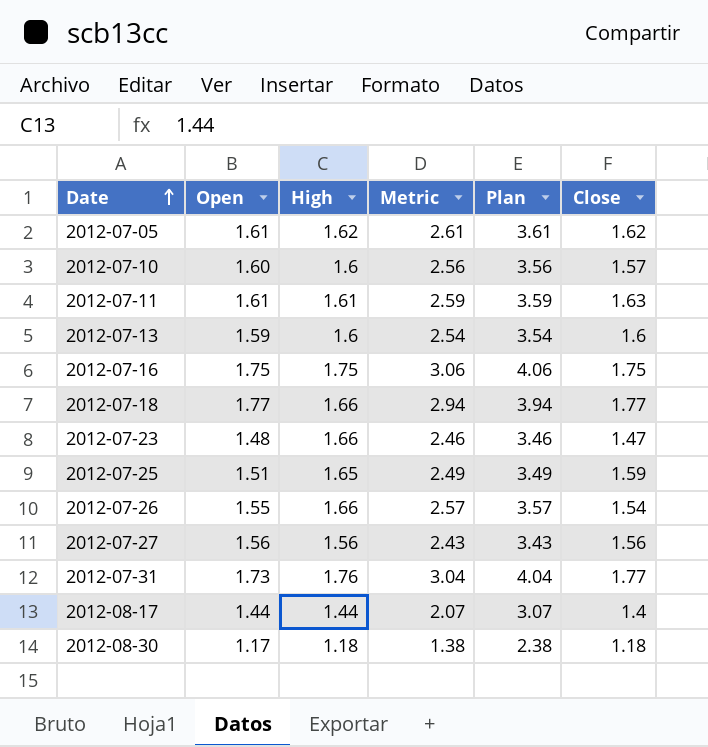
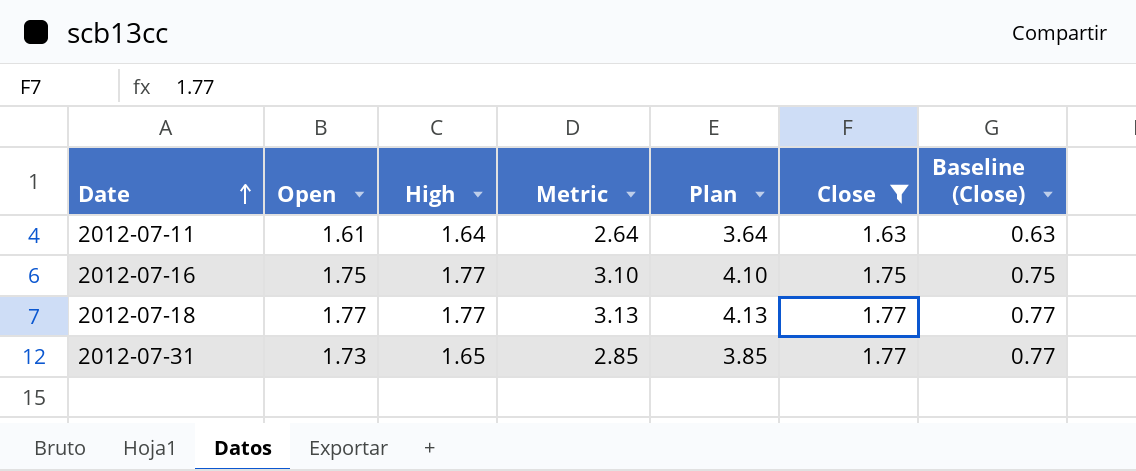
filter: none -> Close >= 1.63
column Baseline (Close) | formula: none -> [Close] - 1
2012-07-11 | High: 1.61 -> 1.64
2012-07-11 | Metric: 2.59 -> 2.64
2012-07-11 | Plan: 3.59 -> 3.64
2012-07-16 | High: 1.75 -> 1.77
2012-07-16 | Metric: 3.06 -> 3.10
2012-07-16 | Plan: 4.06 -> 4.10
2012-07-18 | High: 1.66 -> 1.77
2012-07-18 | Metric: 2.94 -> 3.13
2012-07-18 | Plan: 3.94 -> 4.13
2012-07-31 | High: 1.76 -> 1.65
2012-07-31 | Metric: 3.04 -> 2.85
2012-07-31 | Plan: 4.04 -> 3.85

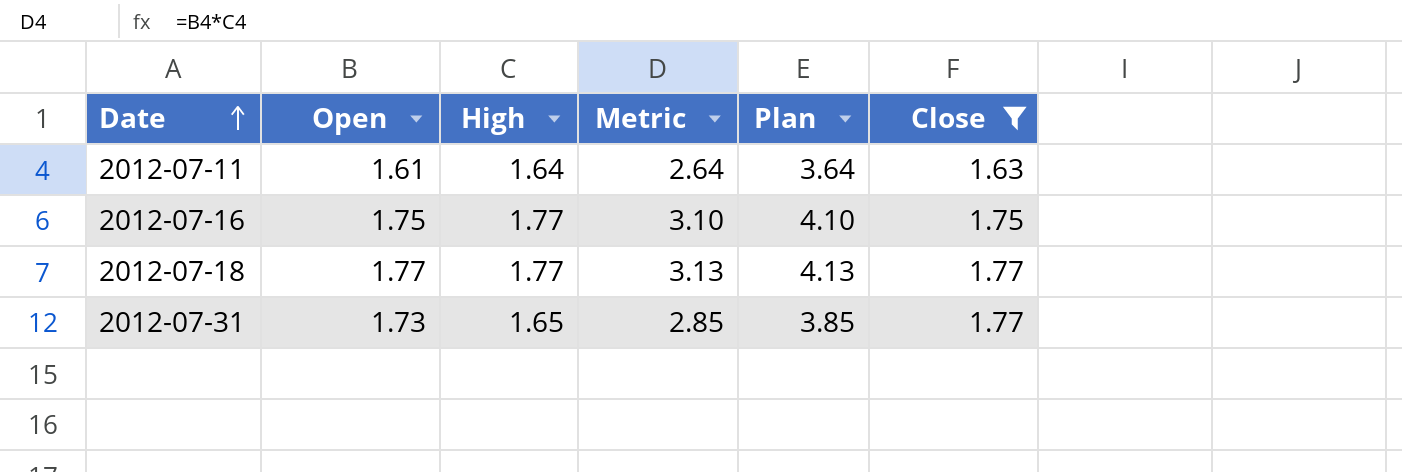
column Baseline (Close) | formula: [Close] - 1 -> none

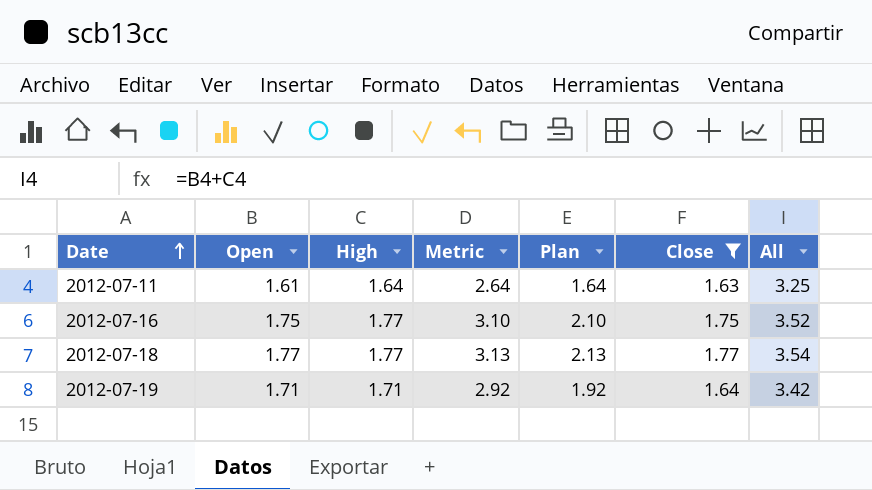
column Plan | formula: [Metric] + 1 -> [Metric] - 1
column All | formula: none -> [Open] + [High]
row 2012-07-31: 1.73 | 1.65 | 2.85 | 3.85 | 1.77 -> none
row 2012-07-19: none -> 1.71 | 1.71 | 2.92 | 1.92 | 1.64 | 3.42

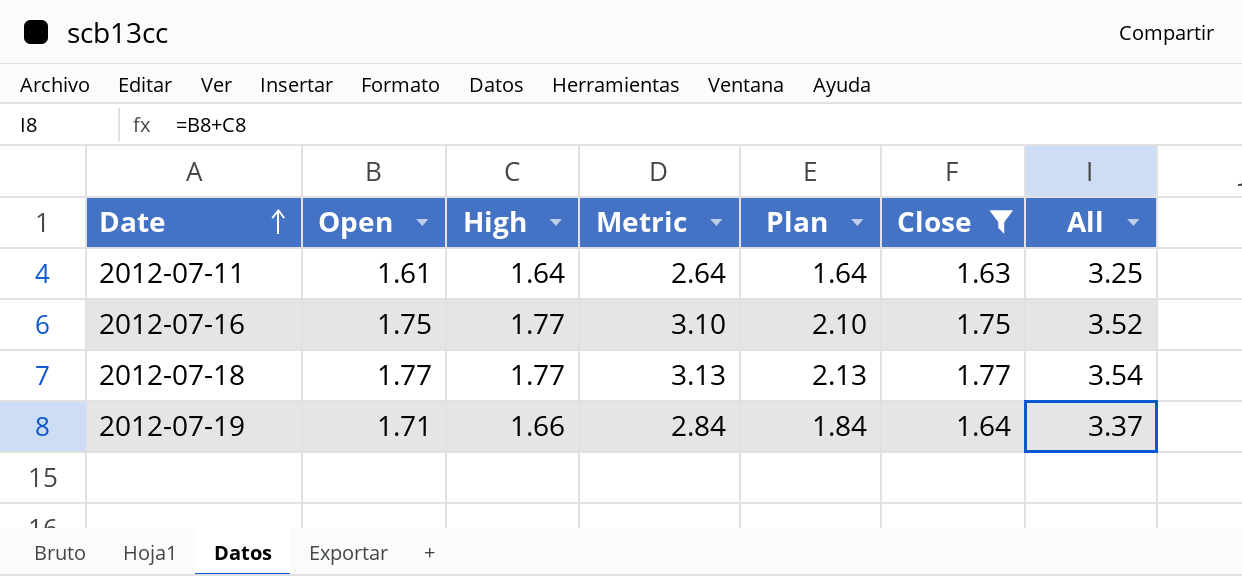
2012-07-19 | High: 1.71 -> 1.66
2012-07-19 | Metric: 2.92 -> 2.84
2012-07-19 | Plan: 1.92 -> 1.84
2012-07-19 | All: 3.42 -> 3.37

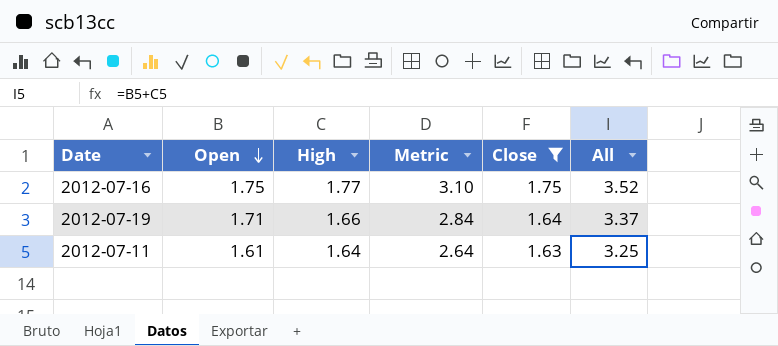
row order: Date ascending -> Open descending
column Plan | formula: [Metric] - 1 -> none
row 2012-07-18: 1.77 | 1.77 | 3.13 | 2.13 | 1.77 | 3.54 -> none

